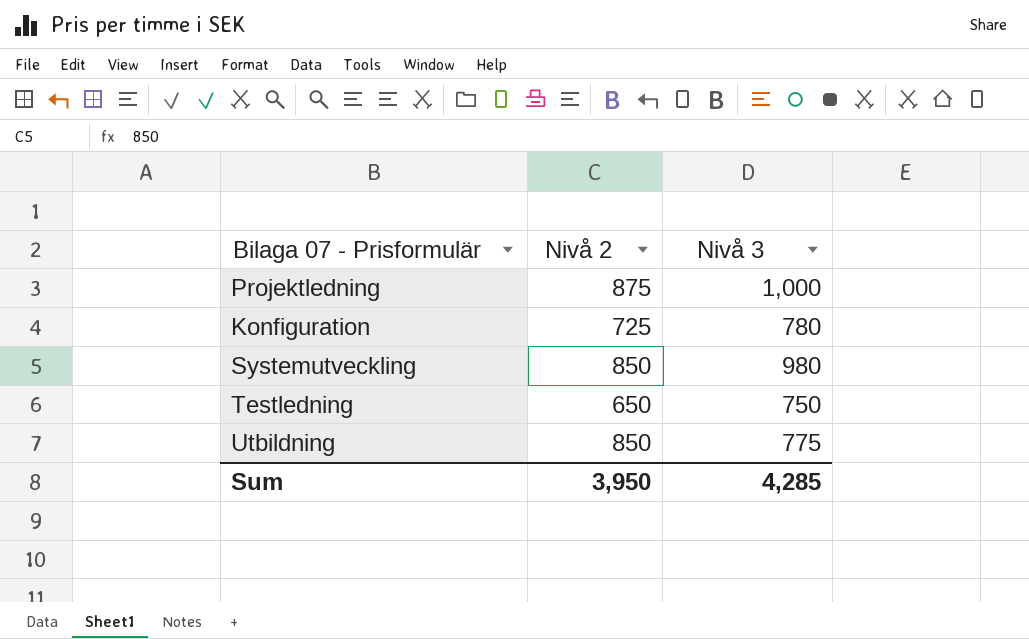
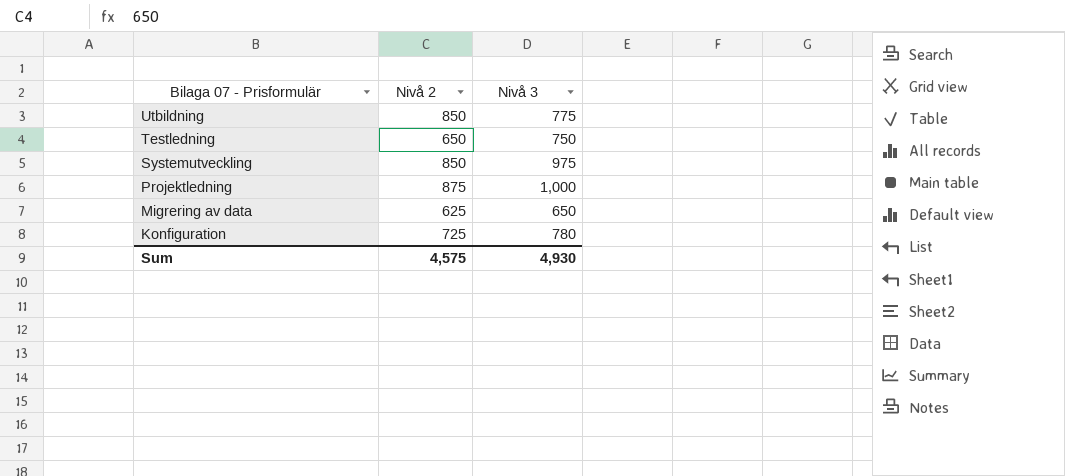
row order: none -> Bilaga 07 - Prisformulär descending
Systemutveckling | Nivå 3: 980 -> 975
row Migrering av data: none -> 625 | 650
Sum | Nivå 2: 3,950 -> 4,575
Sum | Nivå 3: 4,285 -> 4,930

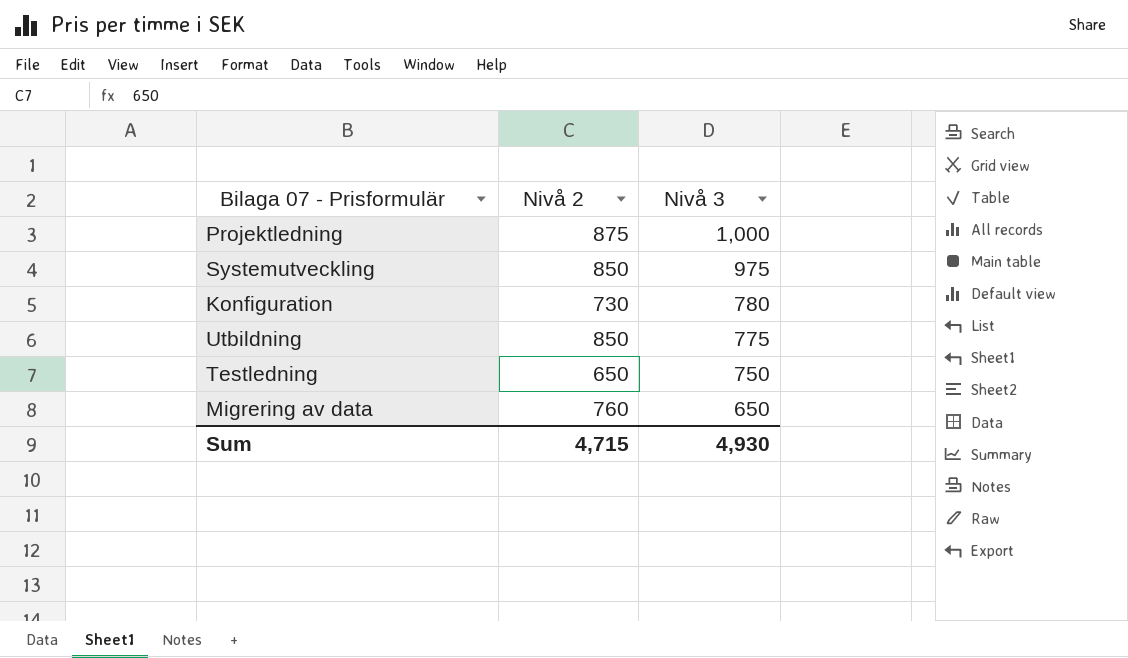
row order: Bilaga 07 - Prisformulär descending -> Nivå 3 descending
Konfiguration | Nivå 2: 725 -> 730
Migrering av data | Nivå 2: 625 -> 760
Sum | Nivå 2: 4,575 -> 4,715

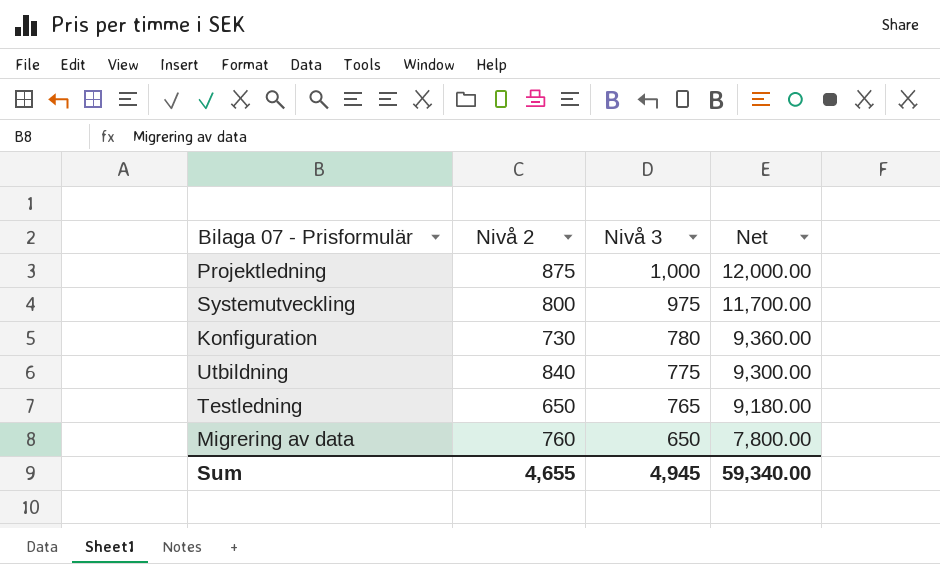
column Net | formula: none -> [Nivå 3] * 12
Systemutveckling | Nivå 2: 850 -> 800
Utbildning | Nivå 2: 850 -> 840
Testledning | Nivå 3: 750 -> 765
Sum | Nivå 2: 4,715 -> 4,655
Sum | Nivå 3: 4,930 -> 4,945

